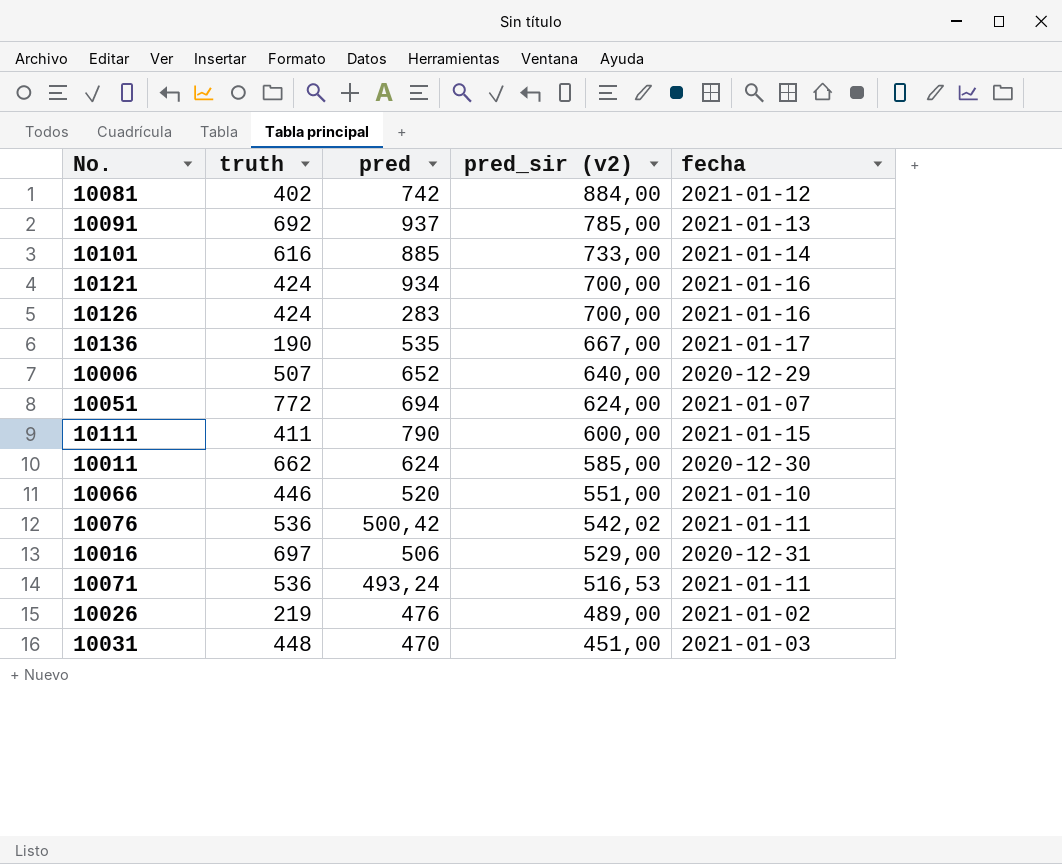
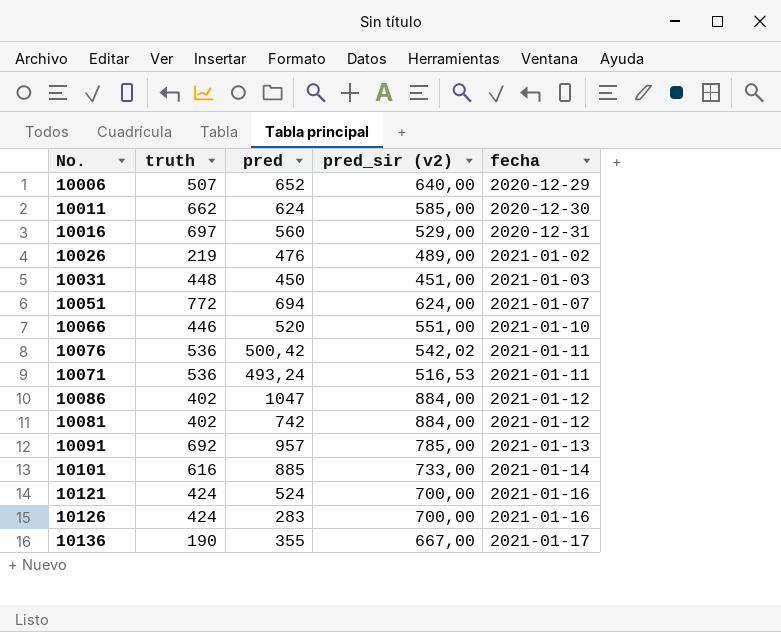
row order: pred_sir (v2) descending -> fecha ascending
row 10111: 411 | 790 | 600,00 | 2021-01-15 -> none
10016 | pred: 506 -> 560
10031 | pred: 470 -> 450
row 10086: none -> 402 | 1047 | 884,00 | 2021-01-12
10091 | pred: 937 -> 957
10121 | pred: 934 -> 524
10136 | pred: 535 -> 355

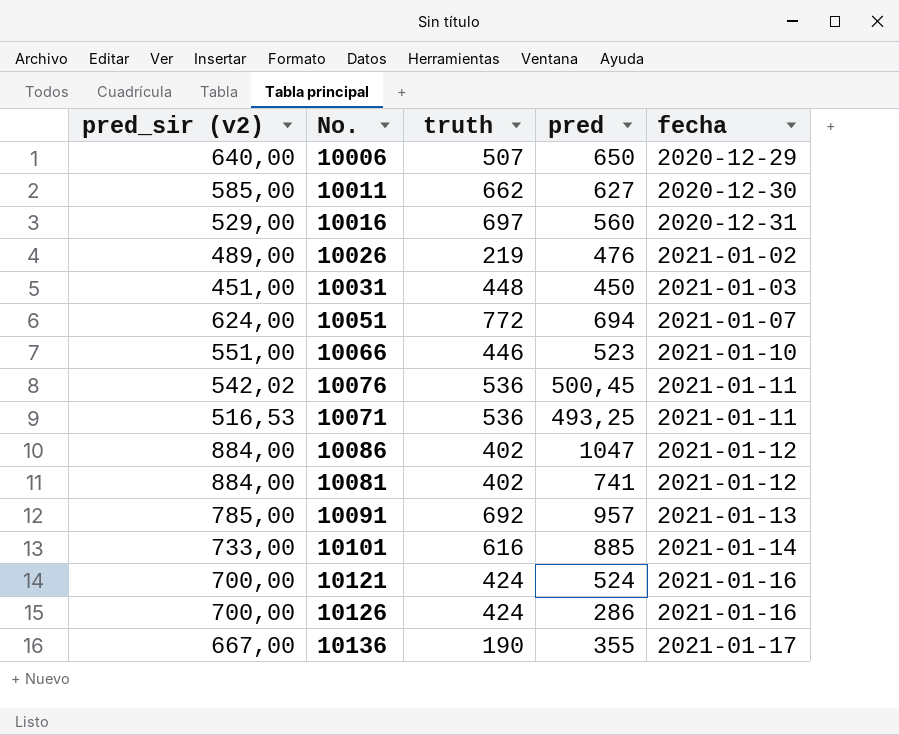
column pred_sir (v2) | position: 4 -> 1
10006 | pred: 652 -> 650
10011 | pred: 624 -> 627
10066 | pred: 520 -> 523
10076 | pred: 500,42 -> 500,45
10071 | pred: 493,24 -> 493,25
10081 | pred: 742 -> 741
10126 | pred: 283 -> 286

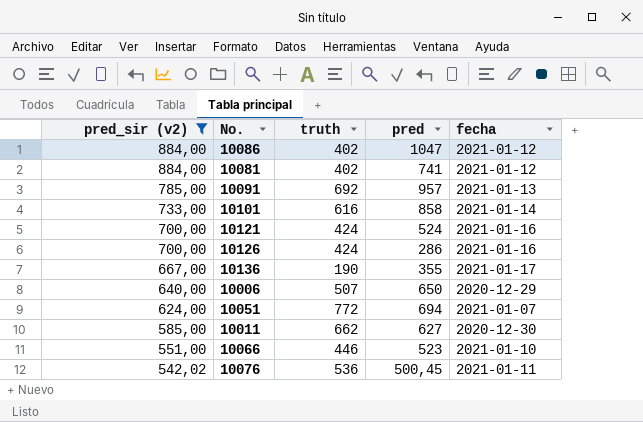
filter: none -> pred_sir (v2) >= 542,02
row order: fecha ascending -> pred_sir (v2) descending
10101 | pred: 885 -> 858

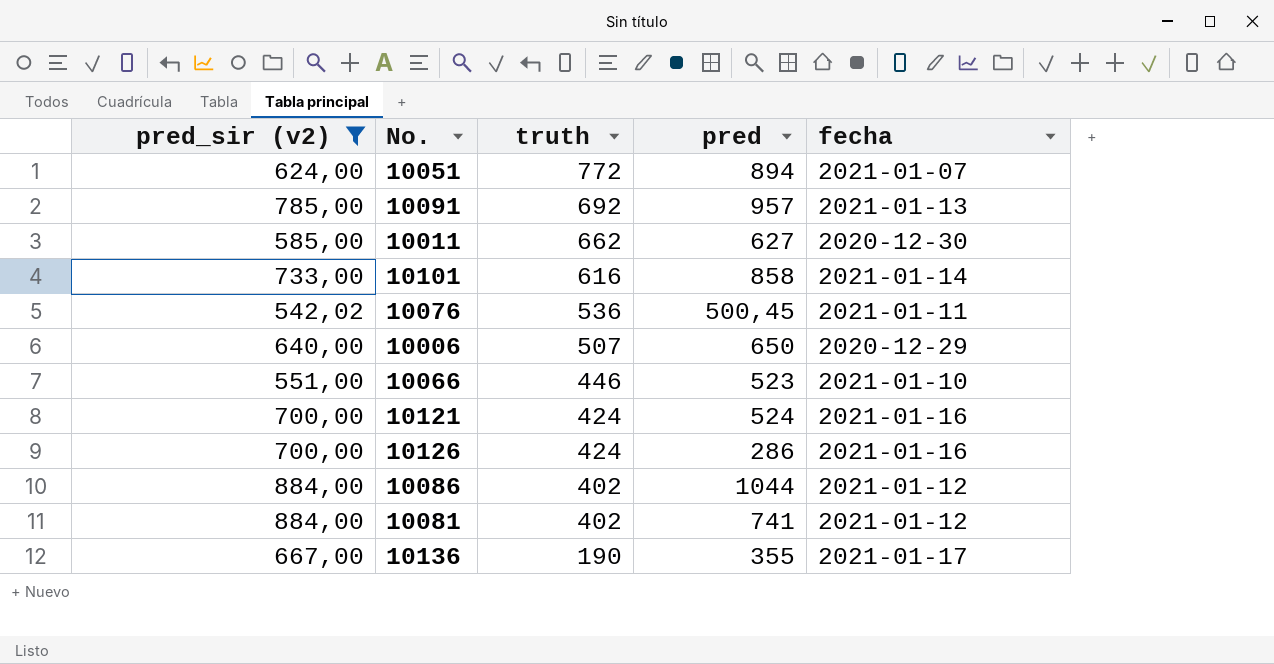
row order: pred_sir (v2) descending -> truth descending
10051 | pred: 694 -> 894
10086 | pred: 1047 -> 1044

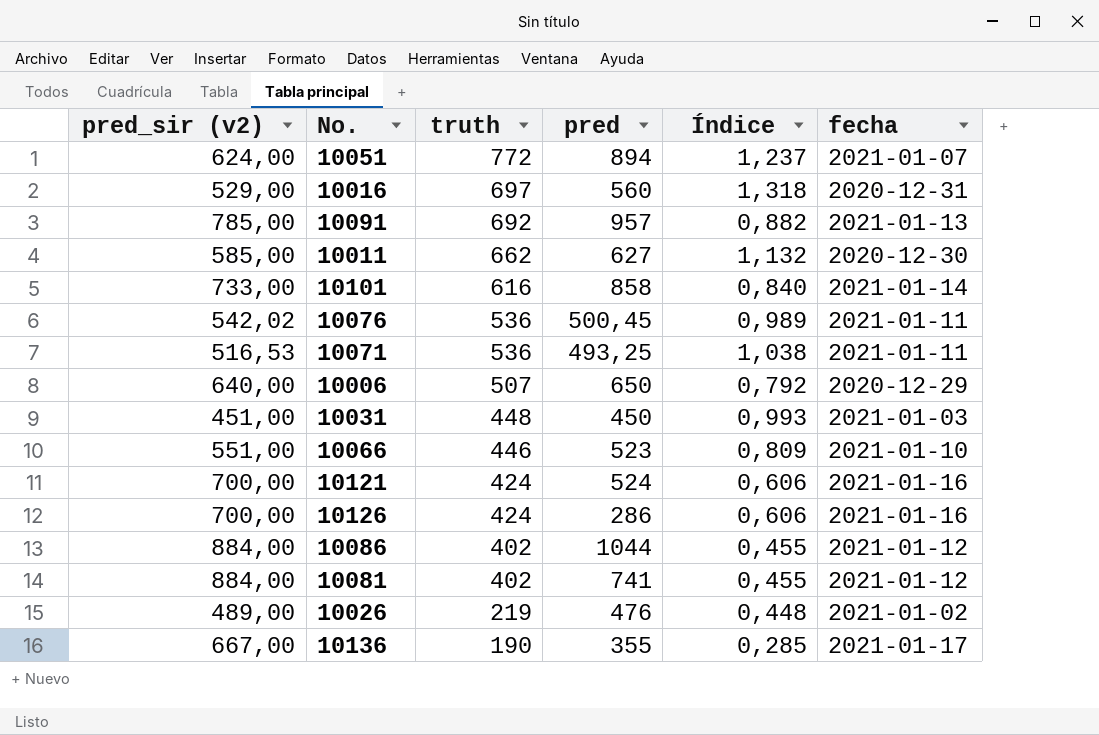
filter: pred_sir (v2) >= 542,02 -> none
column Índice | formula: none -> [truth] / [pred_sir (v2)]

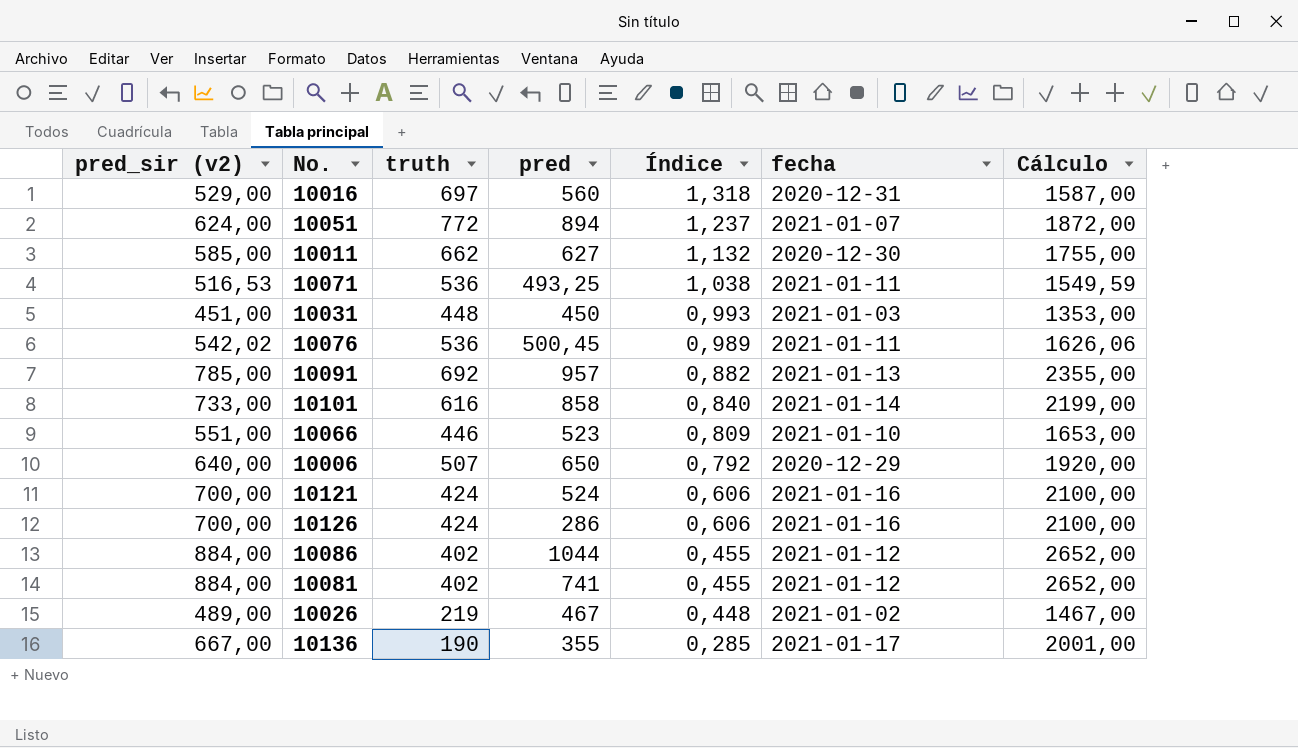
row order: truth descending -> Índice descending
column Cálculo | formula: none -> [pred_sir (v2)] * 3
10026 | pred: 476 -> 467

